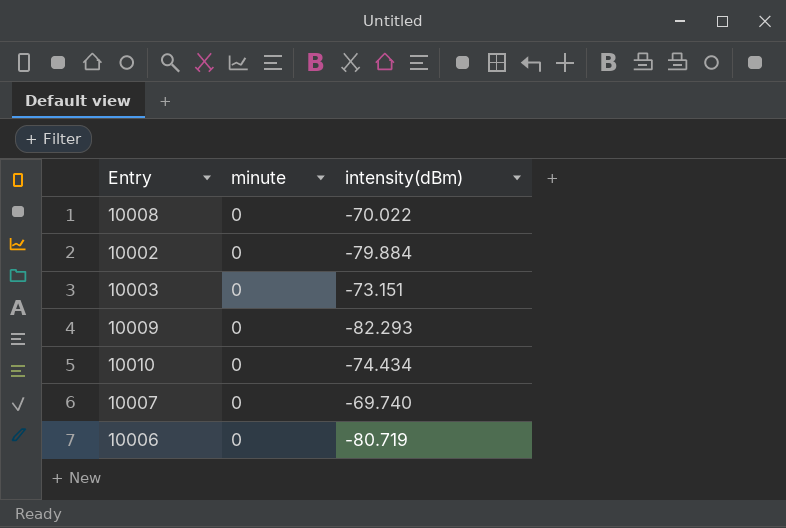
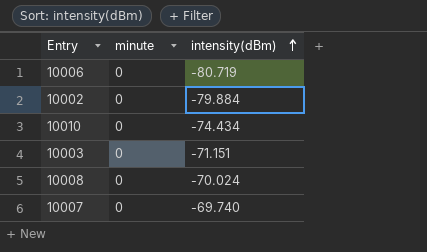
row order: none -> intensity(dBm) ascending
row 10009: 0 | -82.293 -> none
10003 | intensity(dBm): -73.151 -> -71.151
10008 | intensity(dBm): -70.022 -> -70.024

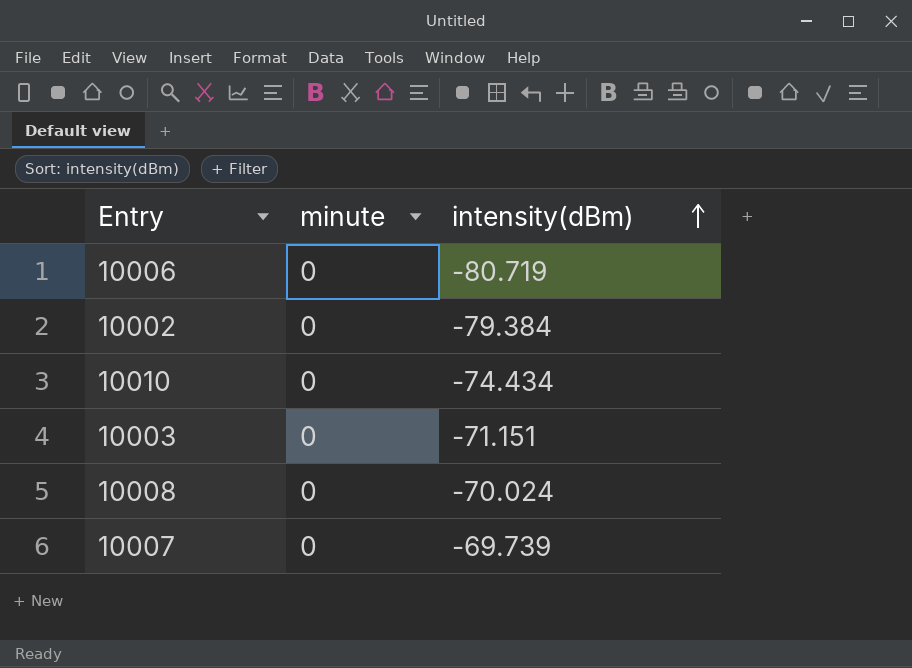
10002 | intensity(dBm): -79.884 -> -79.384
10007 | intensity(dBm): -69.740 -> -69.739

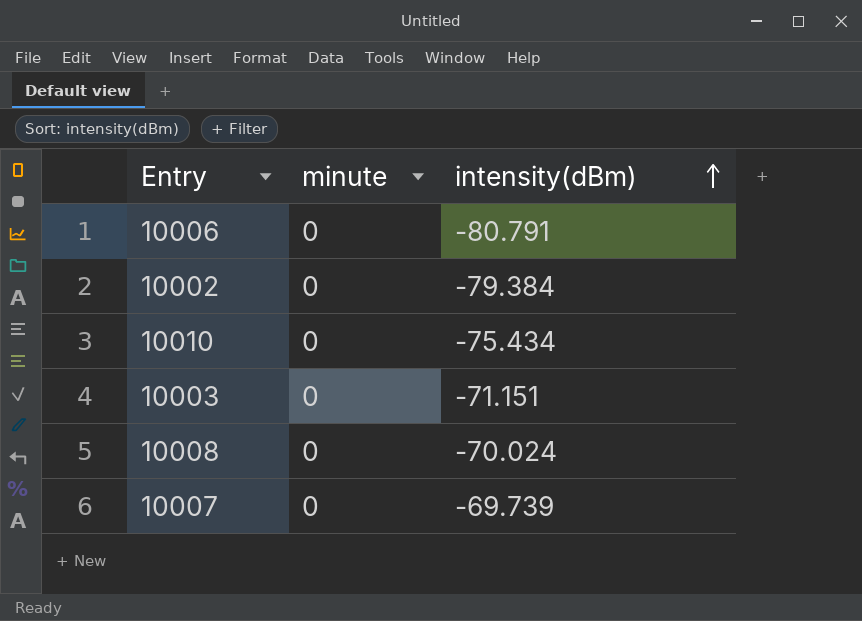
10006 | intensity(dBm): -80.719 -> -80.791
10010 | intensity(dBm): -74.434 -> -75.434

